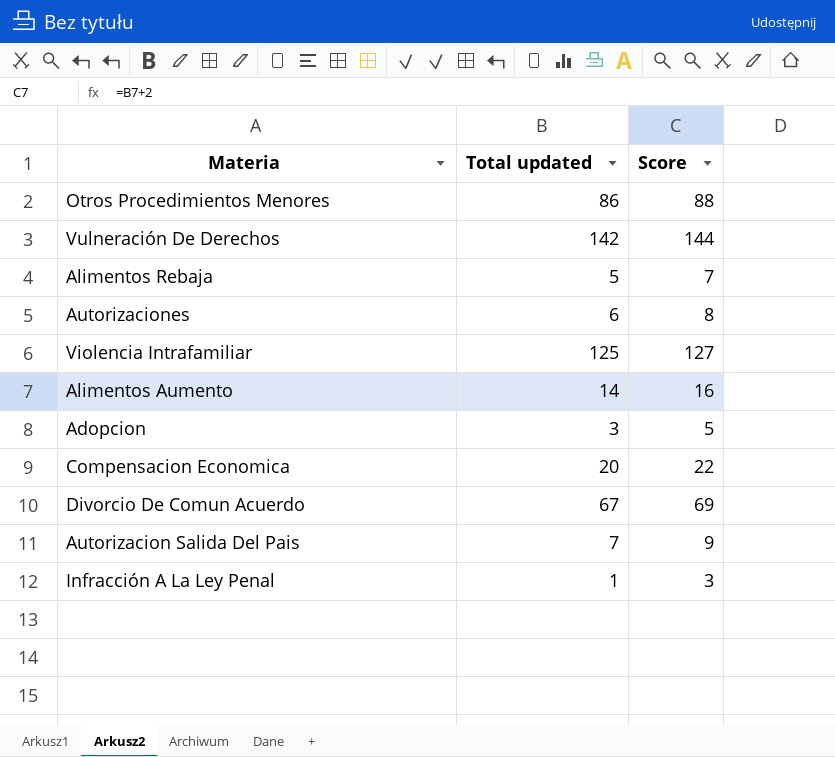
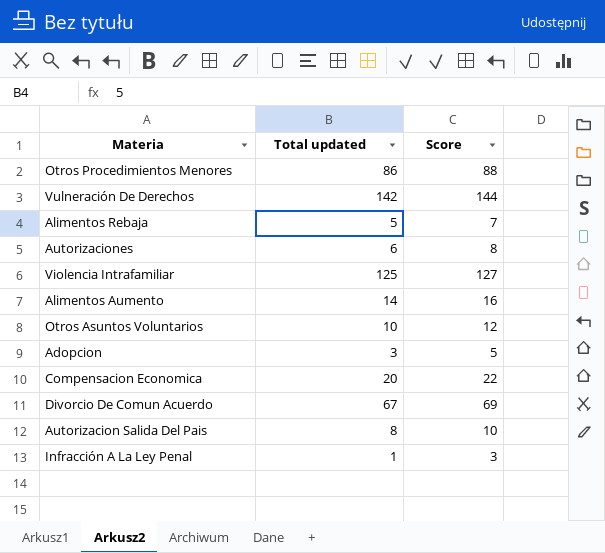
row Otros Asuntos Voluntarios: none -> 10 | 12
Autorizacion Salida Del Pais | Total updated: 7 -> 8
Autorizacion Salida Del Pais | Score: 9 -> 10

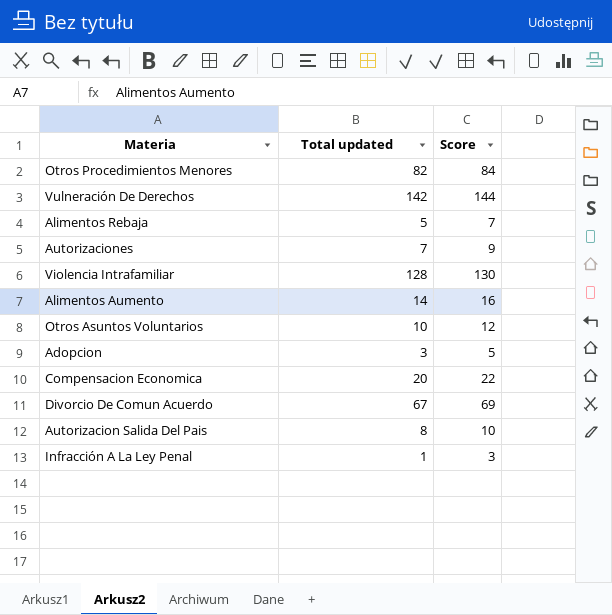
Otros Procedimientos Menores | Total updated: 86 -> 82
Otros Procedimientos Menores | Score: 88 -> 84
Autorizaciones | Total updated: 6 -> 7
Autorizaciones | Score: 8 -> 9
Violencia Intrafamiliar | Total updated: 125 -> 128
Violencia Intrafamiliar | Score: 127 -> 130

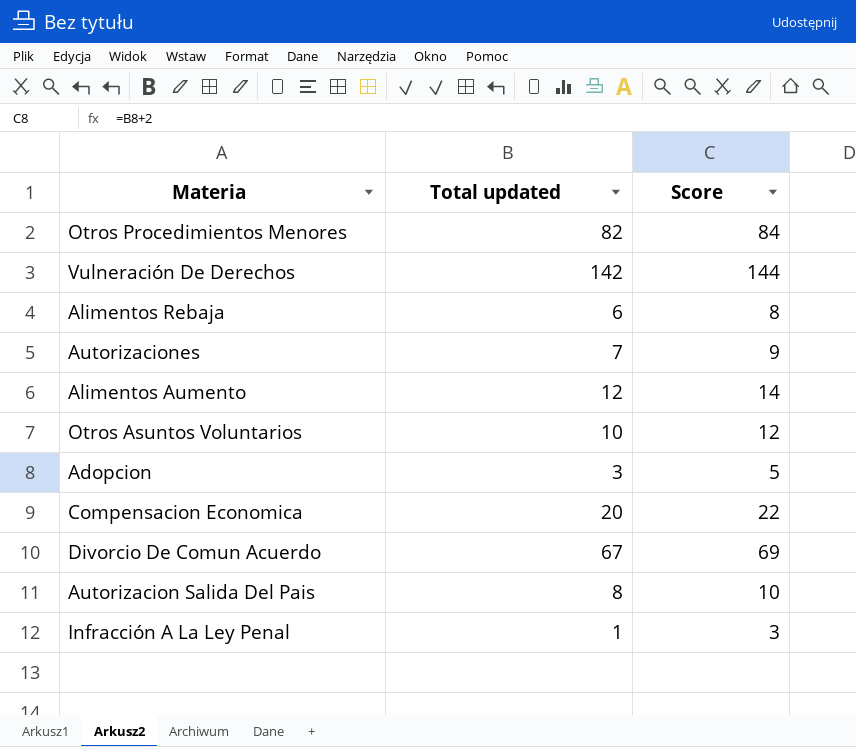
row Violencia Intrafamiliar: 128 | 130 -> none
Alimentos Rebaja | Total updated: 5 -> 6
Alimentos Rebaja | Score: 7 -> 8
Alimentos Aumento | Total updated: 14 -> 12
Alimentos Aumento | Score: 16 -> 14

